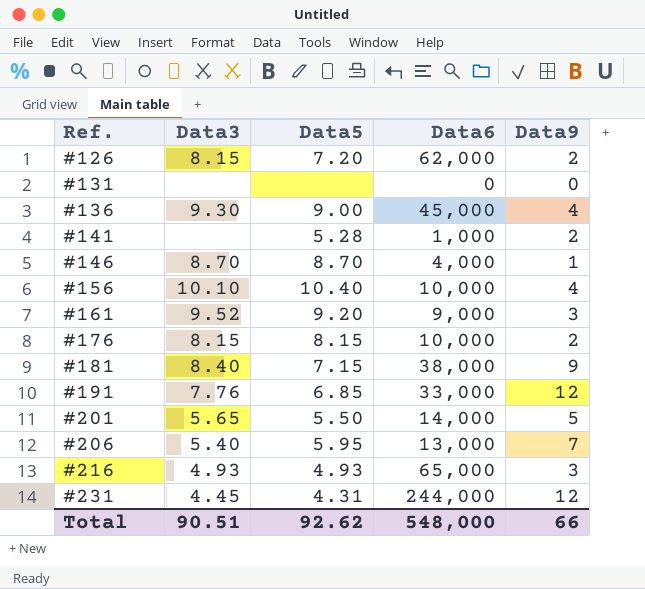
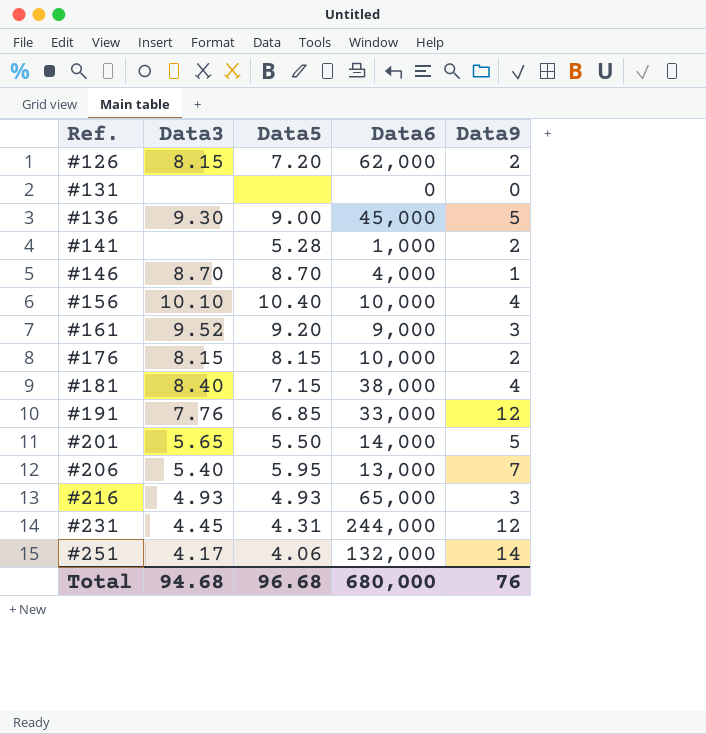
#136 | Data9: 4 -> 5
#181 | Data9: 9 -> 4
row #251: none -> 4.17 | 4.06 | 132,000 | 14
Total | Data3: 90.51 -> 94.68
Total | Data5: 92.62 -> 96.68
Total | Data6: 548,000 -> 680,000
Total | Data9: 66 -> 76

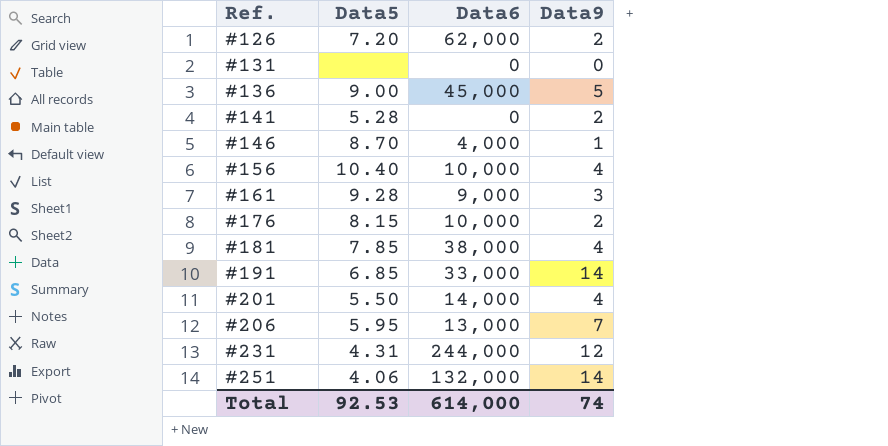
column Data3 | position: 2 -> none
row #216: 4.93 | 4.93 | 65,000 | 3 -> none
#141 | Data6: 1,000 -> 0
#161 | Data5: 9.20 -> 9.28
#181 | Data5: 7.15 -> 7.85
#191 | Data9: 12 -> 14
#201 | Data9: 5 -> 4
Total | Data5: 96.68 -> 92.53
Total | Data6: 680,000 -> 614,000
Total | Data9: 76 -> 74

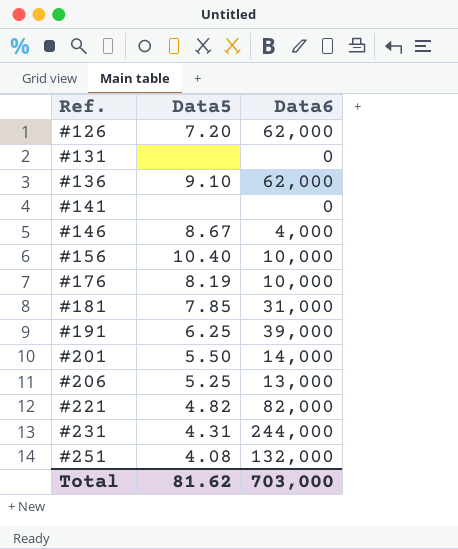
column Data9 | position: 4 -> none
row #161: 9.28 | 9,000 | 3 -> none
#136 | Data5: 9.00 -> 9.10
#136 | Data6: 45,000 -> 62,000
#141 | Data5: 5.28 -> none
#146 | Data5: 8.70 -> 8.67
#176 | Data5: 8.15 -> 8.19
#181 | Data6: 38,000 -> 31,000
#191 | Data5: 6.85 -> 6.25
#191 | Data6: 33,000 -> 39,000
#206 | Data5: 5.95 -> 5.25
row #221: none -> 4.82 | 82,000
#251 | Data5: 4.06 -> 4.08
Total | Data5: 92.53 -> 81.62
Total | Data6: 614,000 -> 703,000

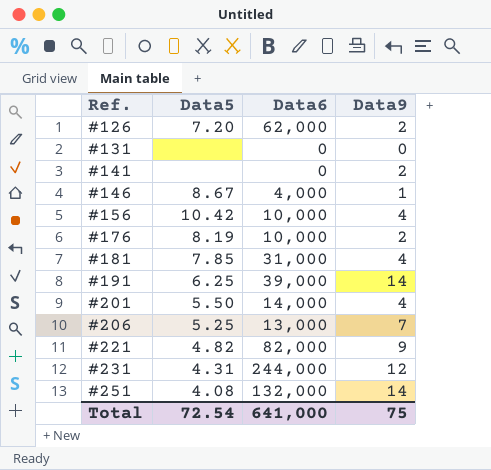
column Data9 | position: none -> 4
row #136: 9.10 | 62,000 -> none
#156 | Data5: 10.40 -> 10.42
Total | Data5: 81.62 -> 72.54
Total | Data6: 703,000 -> 641,000

